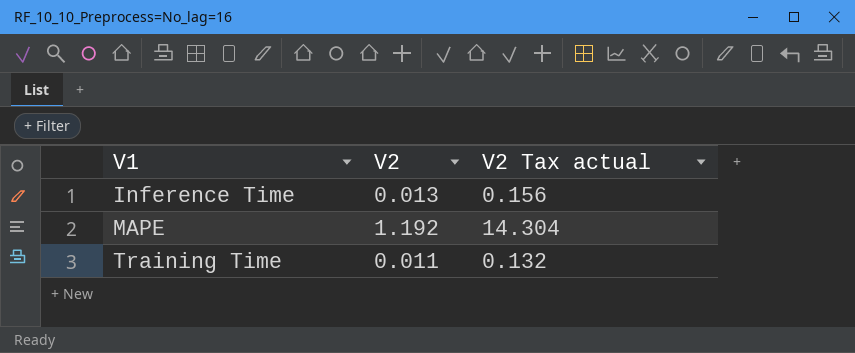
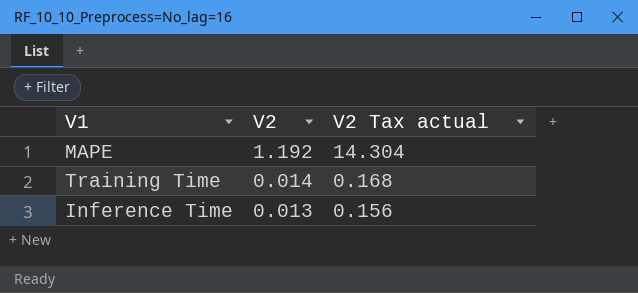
row order: V1 ascending -> V2 descending
Training Time | V2: 0.011 -> 0.014
Training Time | V2 Tax actual: 0.132 -> 0.168

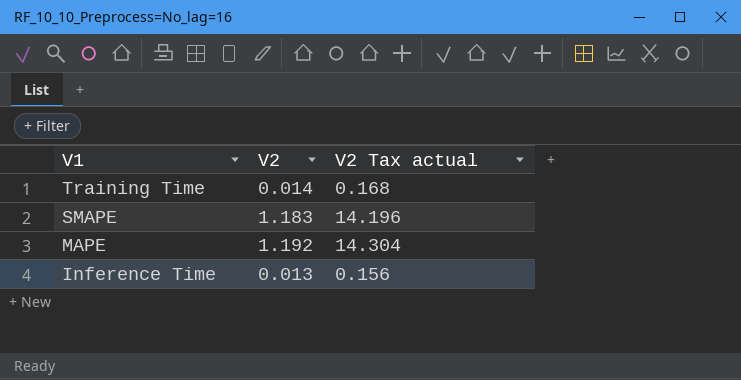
row order: V2 descending -> V1 descending
row SMAPE: none -> 1.183 | 14.196

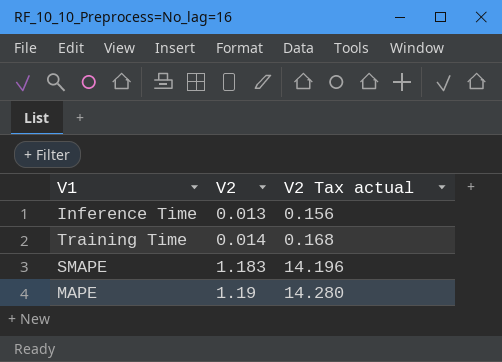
row order: V1 descending -> V2 ascending
MAPE | V2: 1.192 -> 1.19
MAPE | V2 Tax actual: 14.304 -> 14.280

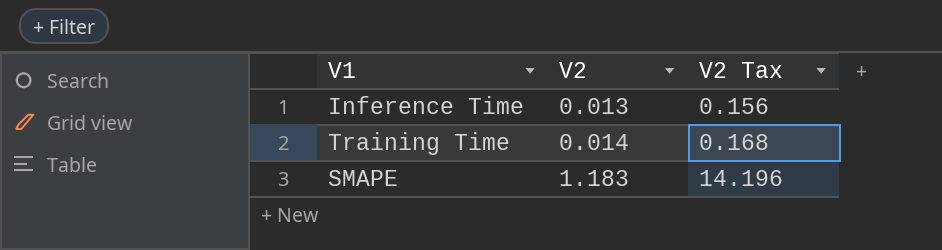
column name: V2 Tax actual -> V2 Tax
row MAPE: 1.19 | 14.280 -> none

